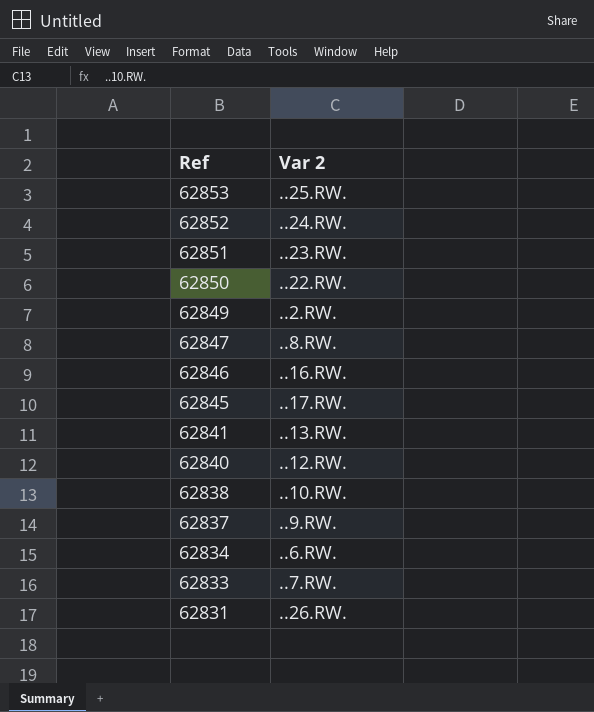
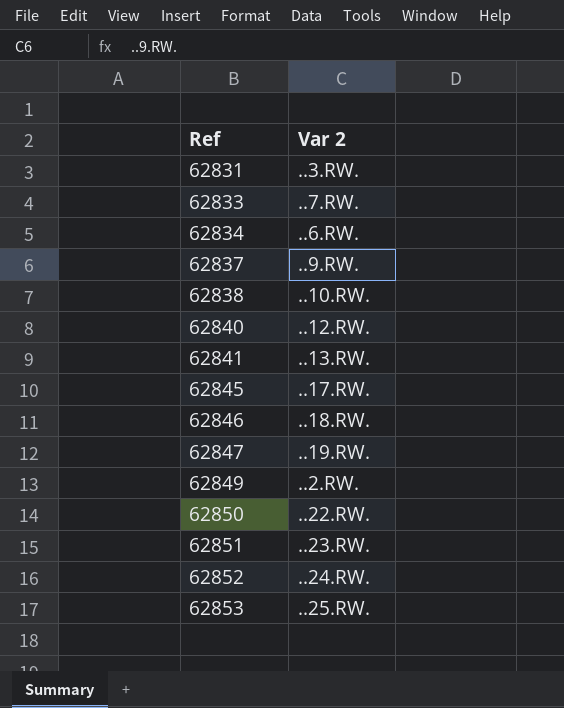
row order: Ref descending -> Ref ascending
62831 | Var 2: ..26.RW. -> ..3.RW.
62846 | Var 2: ..16.RW. -> ..18.RW.
62847 | Var 2: ..8.RW. -> ..19.RW.

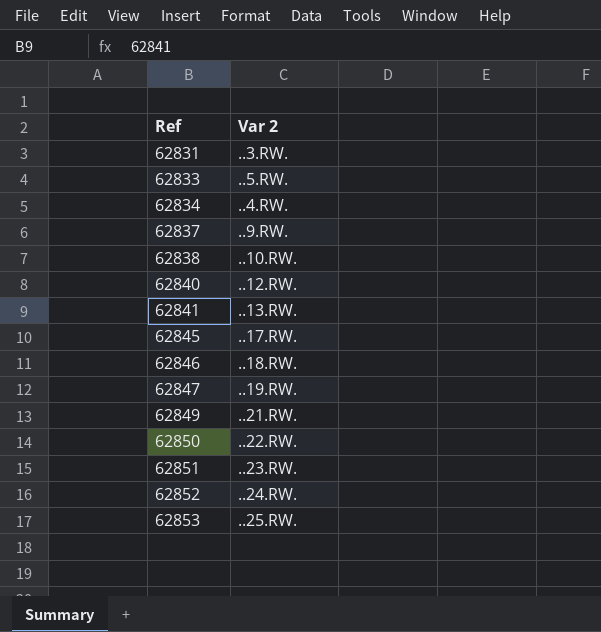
62833 | Var 2: ..7.RW. -> ..5.RW.
62834 | Var 2: ..6.RW. -> ..4.RW.
62849 | Var 2: ..2.RW. -> ..21.RW.

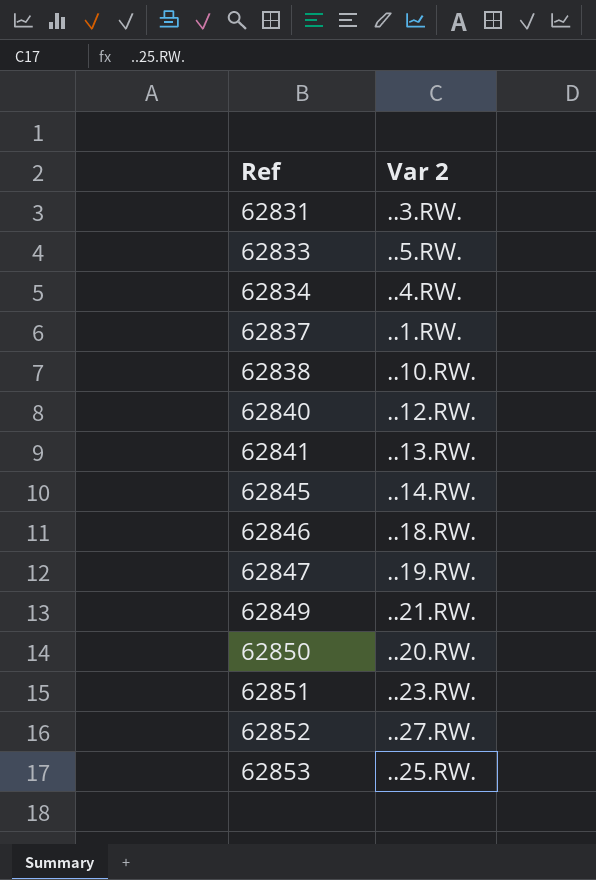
62837 | Var 2: ..9.RW. -> ..1.RW.
62845 | Var 2: ..17.RW. -> ..14.RW.
62850 | Var 2: ..22.RW. -> ..20.RW.
62852 | Var 2: ..24.RW. -> ..27.RW.

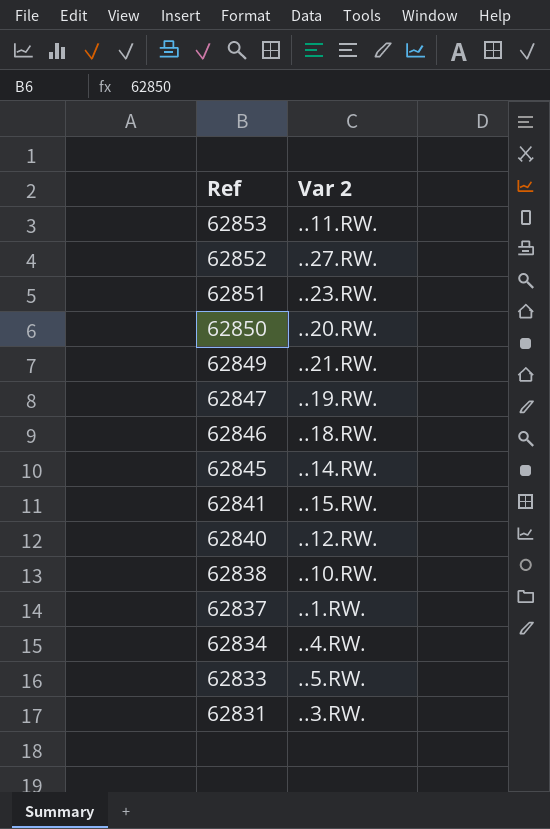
row order: Ref ascending -> Ref descending
62853 | Var 2: ..25.RW. -> ..11.RW.
62841 | Var 2: ..13.RW. -> ..15.RW.

